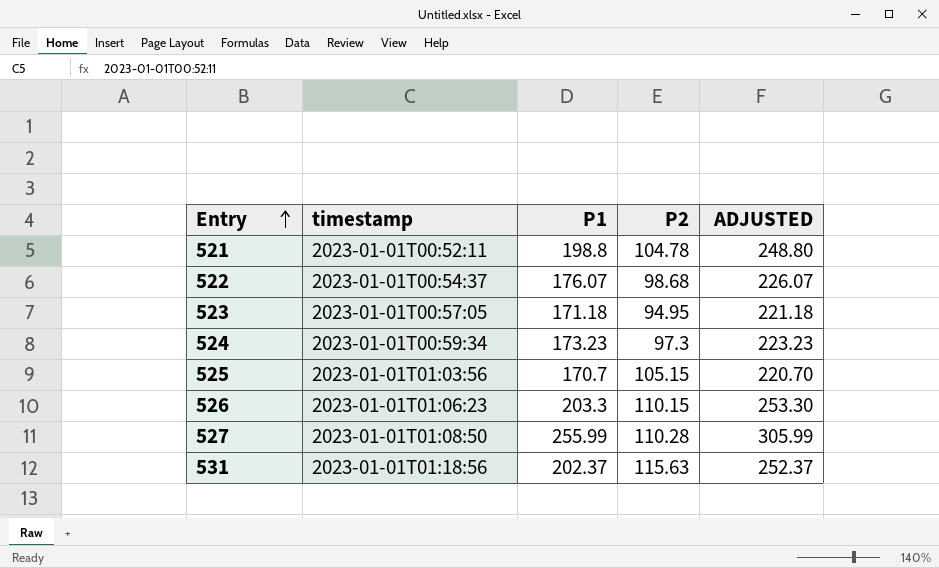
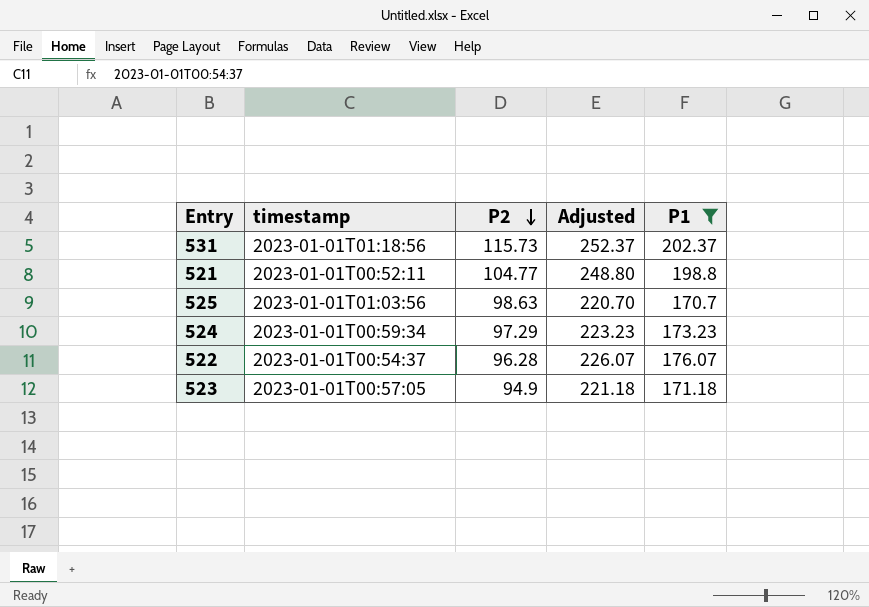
filter: none -> P1 <= 202.37
row order: Entry ascending -> P2 descending
column name: ADJUSTED -> Adjusted
column P1 | position: 3 -> 5
531 | P2: 115.63 -> 115.73
521 | P2: 104.78 -> 104.77
525 | P2: 105.15 -> 98.63
524 | P2: 97.3 -> 97.29
522 | P2: 98.68 -> 96.28
523 | P2: 94.95 -> 94.9

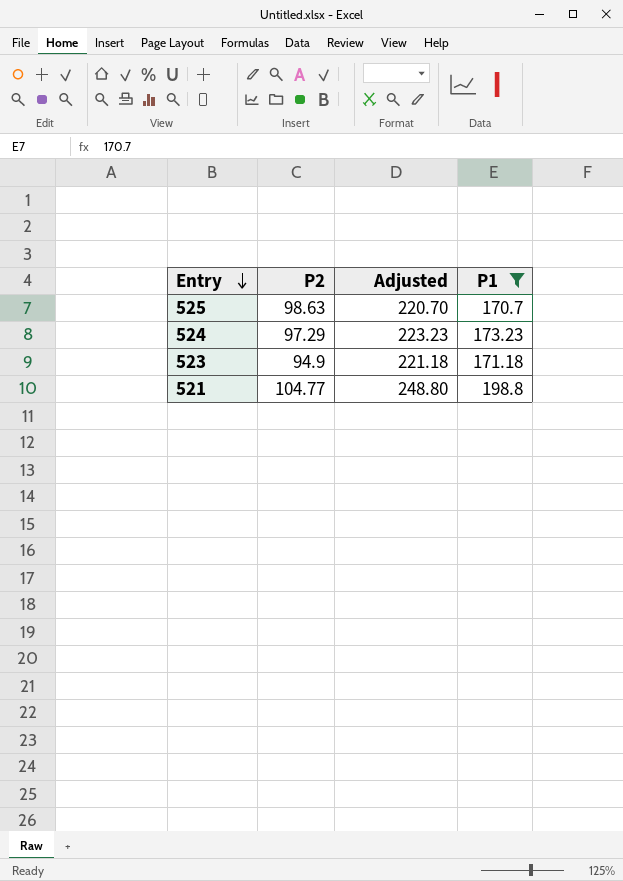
row order: P2 descending -> Entry descending
column timestamp | position: 2 -> none
row 531: 2023-01-01T01:18:56 | 115.73 | 252.37 | 202.37 -> none
row 522: 2023-01-01T00:54:37 | 96.28 | 226.07 | 176.07 -> none

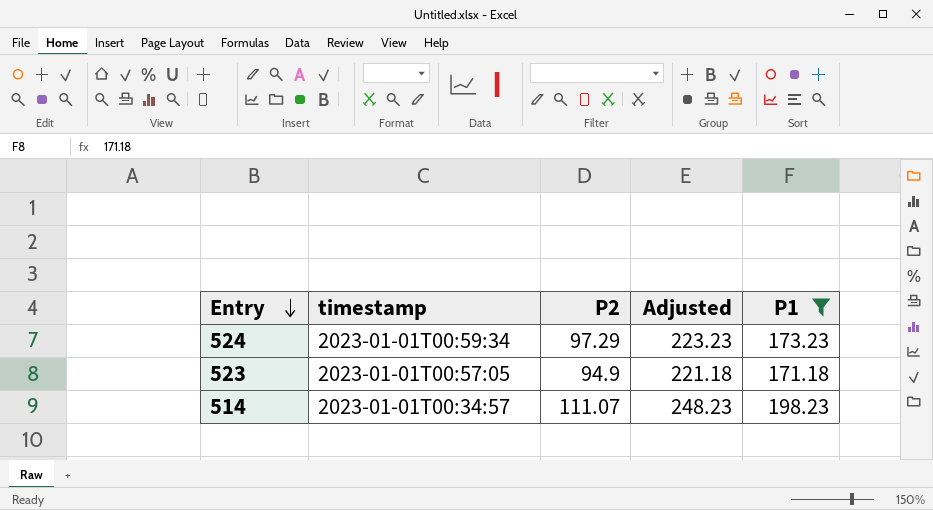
column timestamp | position: none -> 2
row 525: 98.63 | 220.70 | 170.7 -> none
row 521: 104.77 | 248.80 | 198.8 -> none
row 514: none -> 2023-01-01T00:34:57 | 111.07 | 248.23 | 198.23

